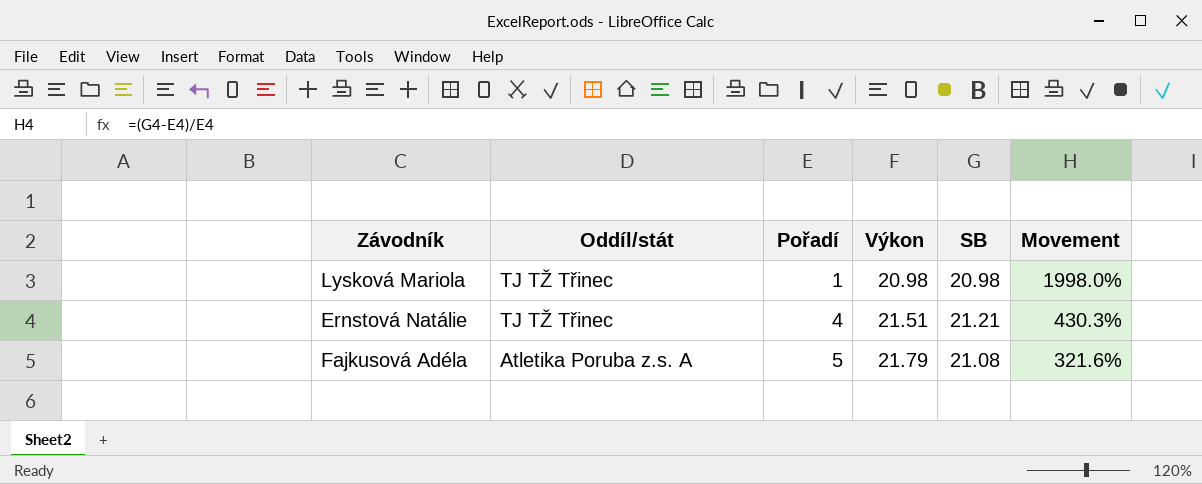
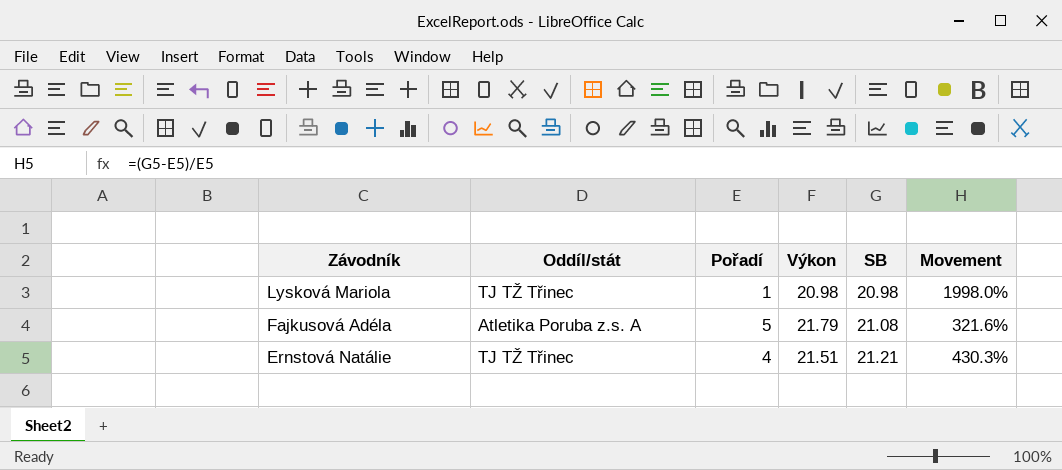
row order: Oddíl/stát descending -> Závodník descending

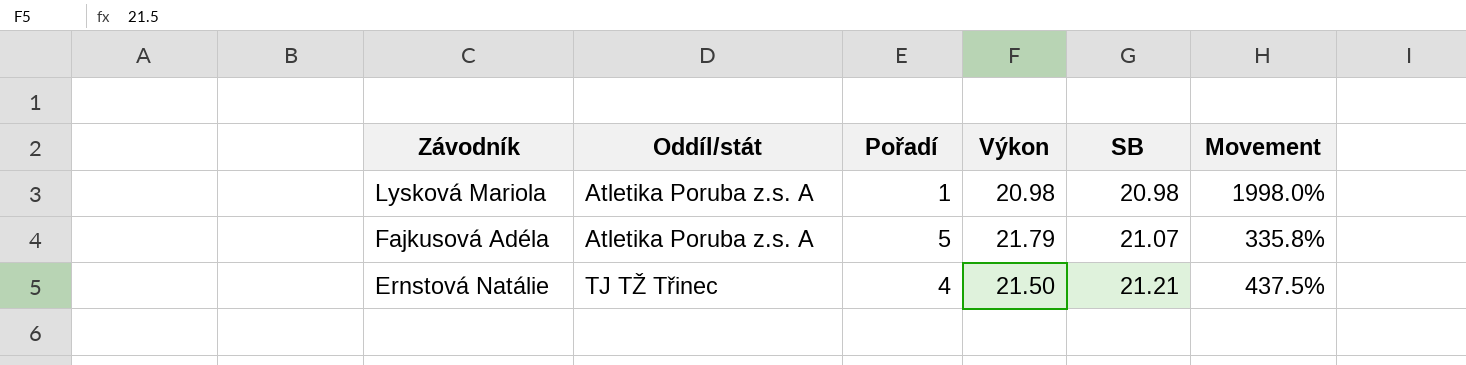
column Movement | formula: ([SB] - [Pořadí]) / [Pořadí] -> ([Výkon] - [Pořadí]) / [Pořadí]
Lysková Mariola | Oddíl/stát: TJ TŽ Třinec -> Atletika Poruba z.s. A
Fajkusová Adéla | SB: 21.08 -> 21.07
Ernstová Natálie | Výkon: 21.51 -> 21.50

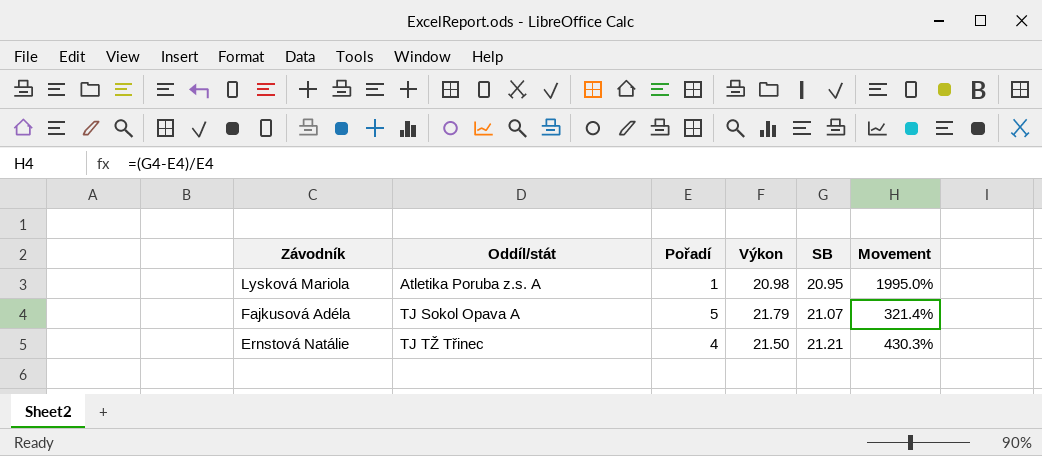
column Movement | formula: ([Výkon] - [Pořadí]) / [Pořadí] -> ([SB] - [Pořadí]) / [Pořadí]
Lysková Mariola | SB: 20.98 -> 20.95
Fajkusová Adéla | Oddíl/stát: Atletika Poruba z.s. A -> TJ Sokol Opava A

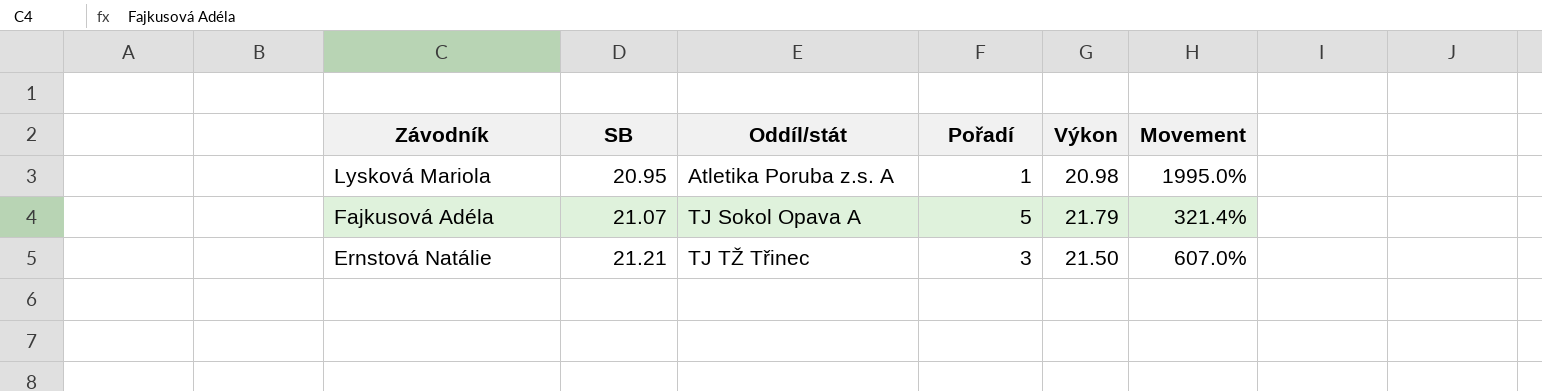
column SB | position: 5 -> 2
Ernstová Natálie | Pořadí: 4 -> 3
Ernstová Natálie | Movement: 430.3% -> 607.0%

